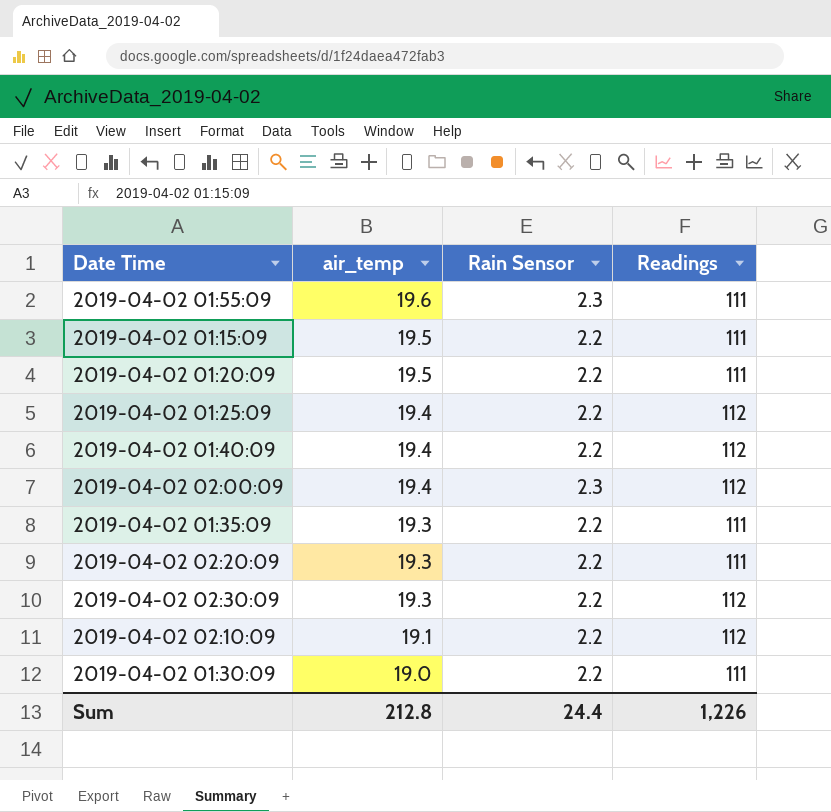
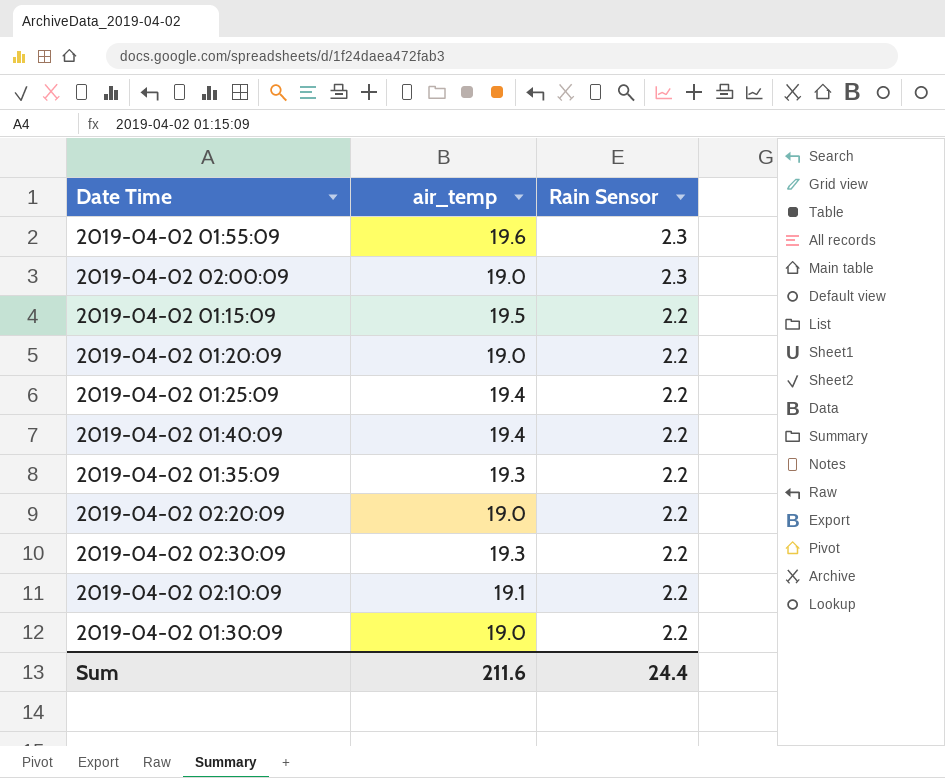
row order: air_temp descending -> Rain Sensor descending
column Readings | position: 4 -> none
2019-04-02 02:00:09 | air_temp: 19.4 -> 19.0
2019-04-02 01:20:09 | air_temp: 19.5 -> 19.0
2019-04-02 02:20:09 | air_temp: 19.3 -> 19.0
Sum | air_temp: 212.8 -> 211.6

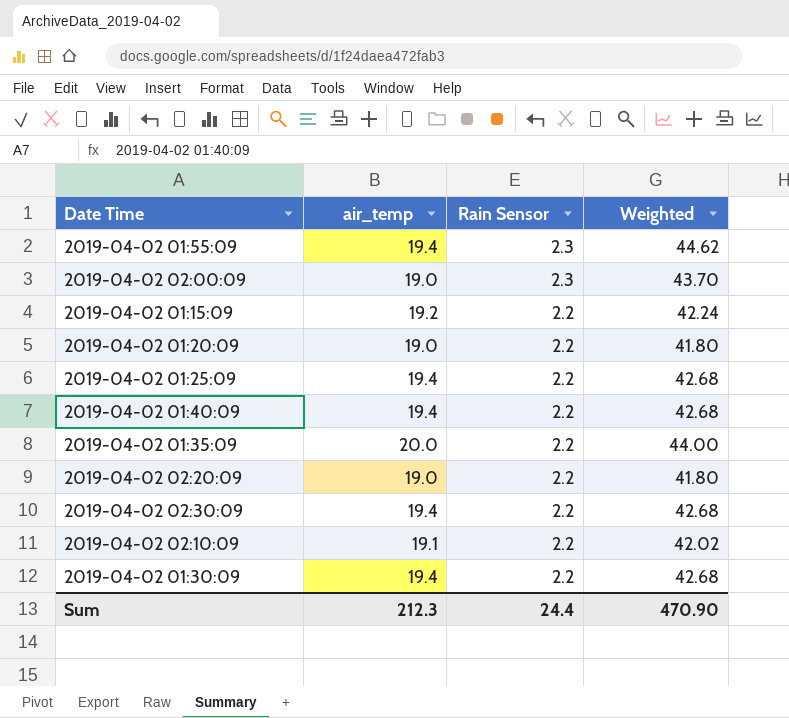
column Weighted | formula: none -> [air_temp] * [Rain Sensor]
2019-04-02 01:55:09 | air_temp: 19.6 -> 19.4
2019-04-02 01:15:09 | air_temp: 19.5 -> 19.2
2019-04-02 01:35:09 | air_temp: 19.3 -> 20.0
2019-04-02 02:30:09 | air_temp: 19.3 -> 19.4
2019-04-02 01:30:09 | air_temp: 19.0 -> 19.4
Sum | air_temp: 211.6 -> 212.3

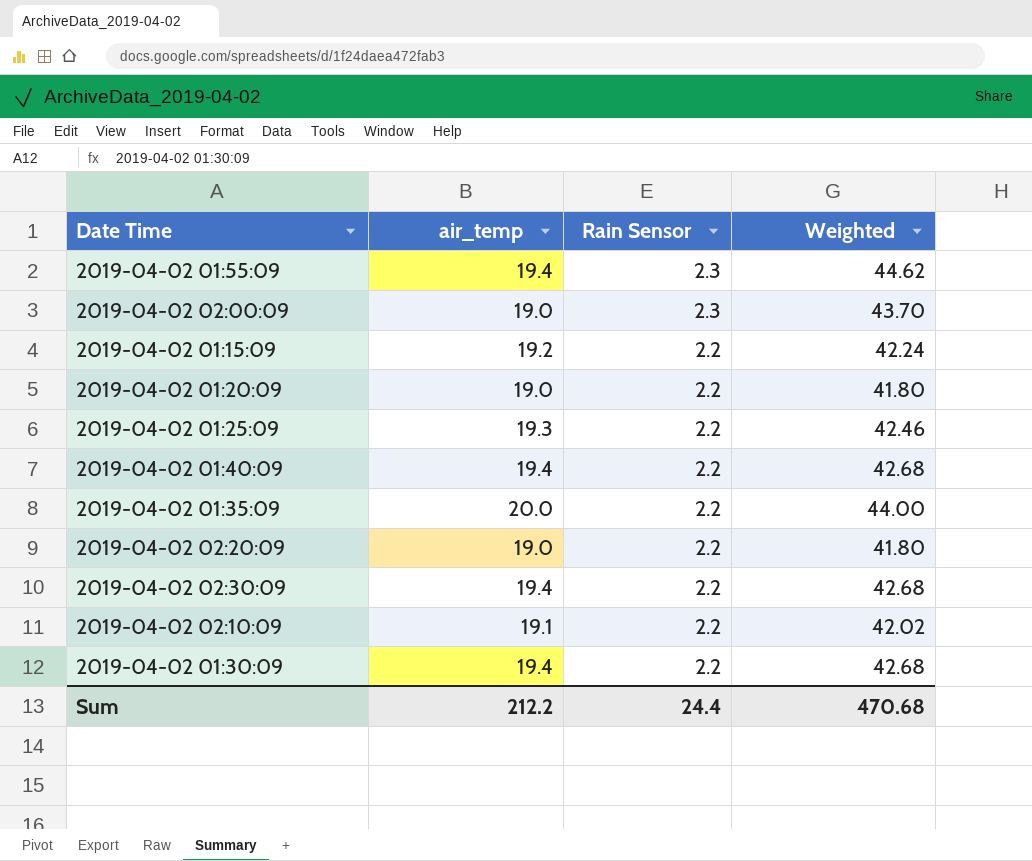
2019-04-02 01:25:09 | air_temp: 19.4 -> 19.3
2019-04-02 01:25:09 | Weighted: 42.68 -> 42.46
Sum | air_temp: 212.3 -> 212.2
Sum | Weighted: 470.90 -> 470.68

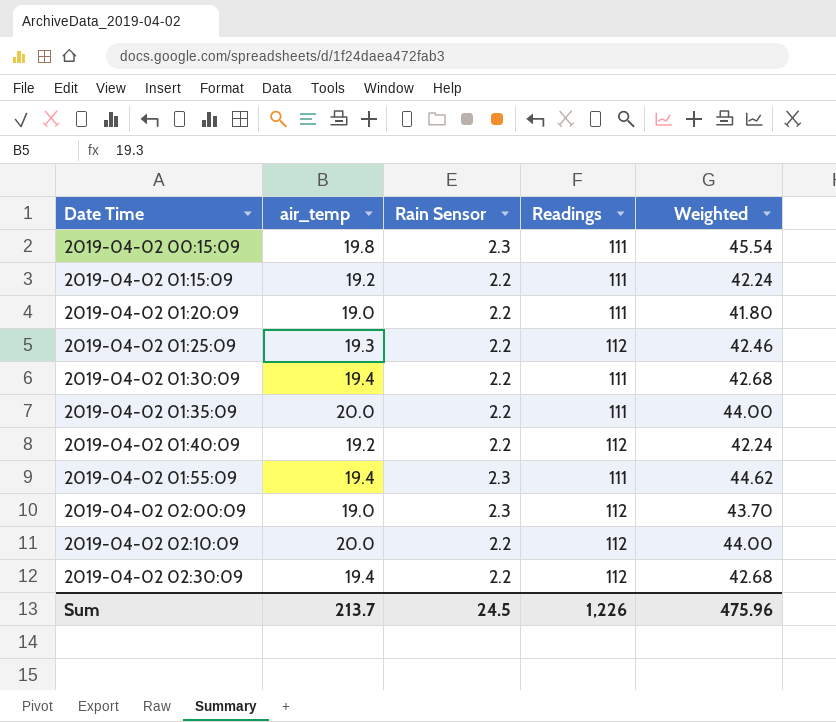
row order: Rain Sensor descending -> Date Time ascending
column Readings | position: none -> 4
row 2019-04-02 02:20:09: 19.0 | 2.2 | 41.80 -> none
row 2019-04-02 00:15:09: none -> 19.8 | 2.3 | 111 | 45.54
2019-04-02 01:40:09 | air_temp: 19.4 -> 19.2
2019-04-02 01:40:09 | Weighted: 42.68 -> 42.24
2019-04-02 02:10:09 | air_temp: 19.1 -> 20.0
2019-04-02 02:10:09 | Weighted: 42.02 -> 44.00
Sum | air_temp: 212.2 -> 213.7
Sum | Rain Sensor: 24.4 -> 24.5
Sum | Weighted: 470.68 -> 475.96

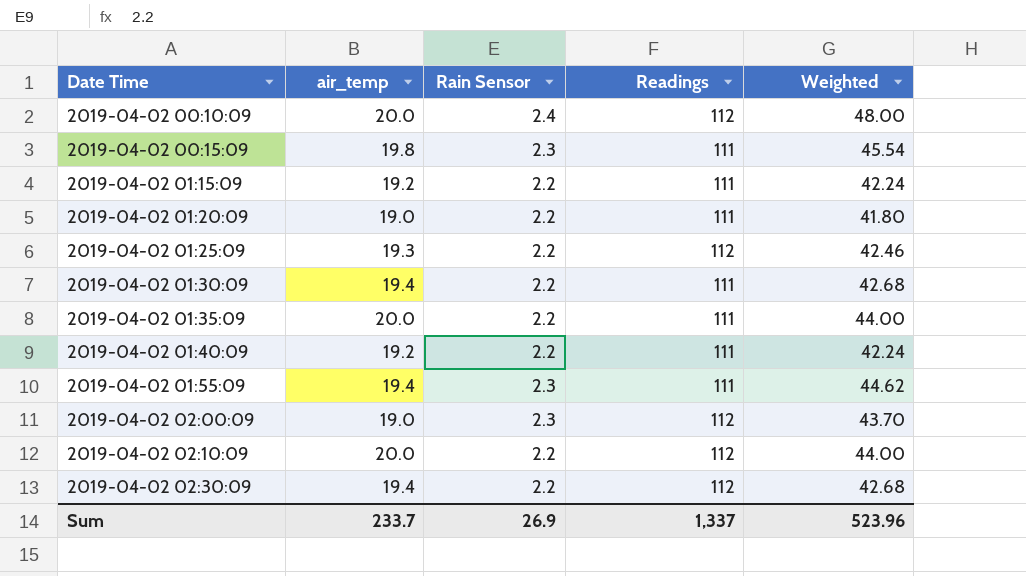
row 2019-04-02 00:10:09: none -> 20.0 | 2.4 | 112 | 48.00
2019-04-02 01:40:09 | Readings: 112 -> 111
Sum | air_temp: 213.7 -> 233.7
Sum | Rain Sensor: 24.5 -> 26.9
Sum | Readings: 1,226 -> 1,337
Sum | Weighted: 475.96 -> 523.96

